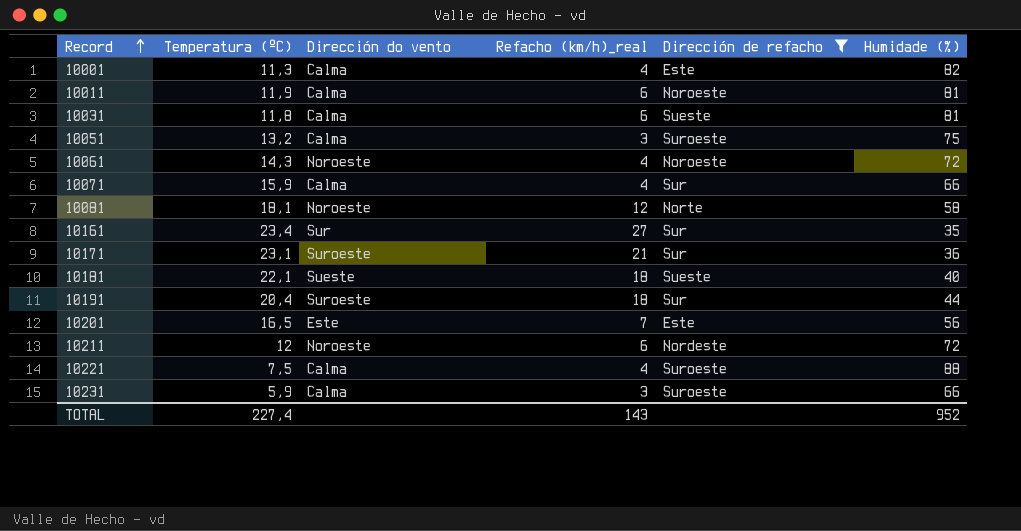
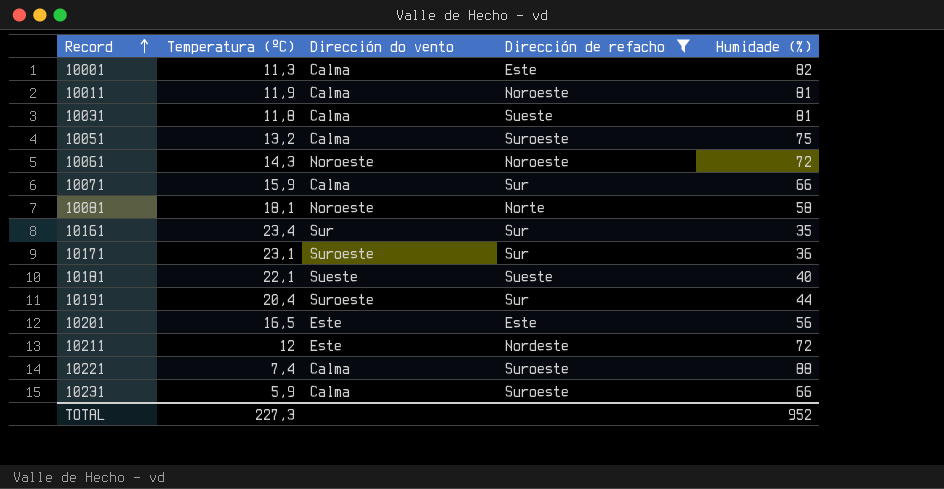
column Refacho (km/h)_real | position: 4 -> none
10211 | Dirección do vento: Noroeste -> Este
10221 | Temperatura (ºC): 7,5 -> 7,4
TOTAL | Temperatura (ºC): 227,4 -> 227,3

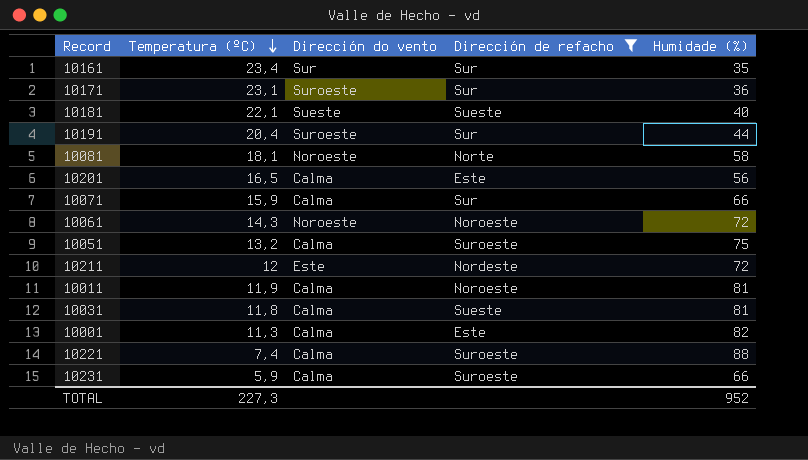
row order: Record ascending -> Temperatura (ºC) descending
10201 | Dirección do vento: Este -> Calma

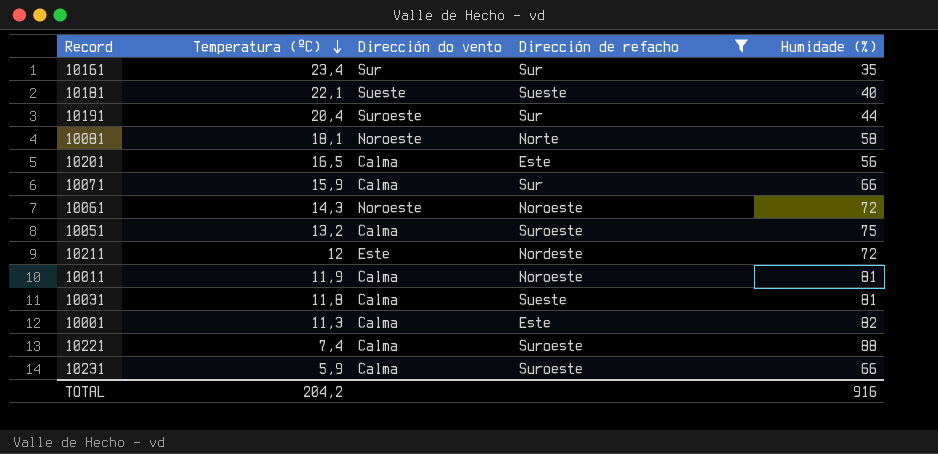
row 10171: 23,1 | Suroeste | Sur | 36 -> none
TOTAL | Temperatura (ºC): 227,3 -> 204,2
TOTAL | Humidade (%): 952 -> 916

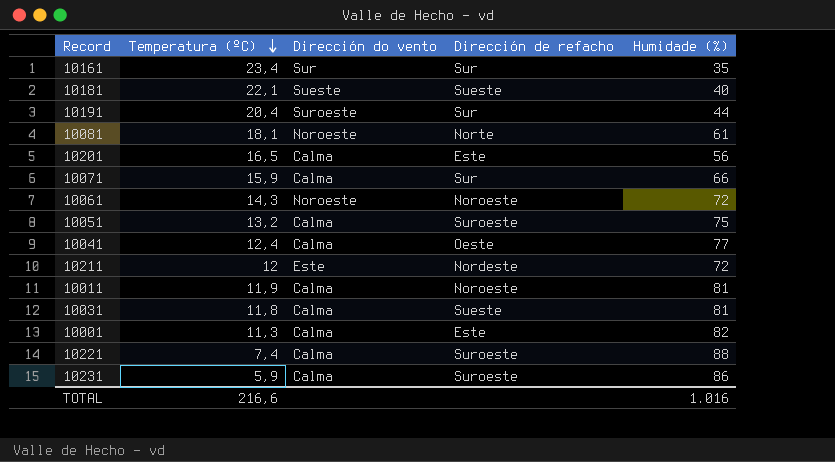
filter: Dirección de refacho != Oeste -> none
10081 | Humidade (%): 58 -> 61
10231 | Humidade (%): 66 -> 86
TOTAL | Temperatura (ºC): 204,2 -> 216,6
TOTAL | Humidade (%): 916 -> 1.016

